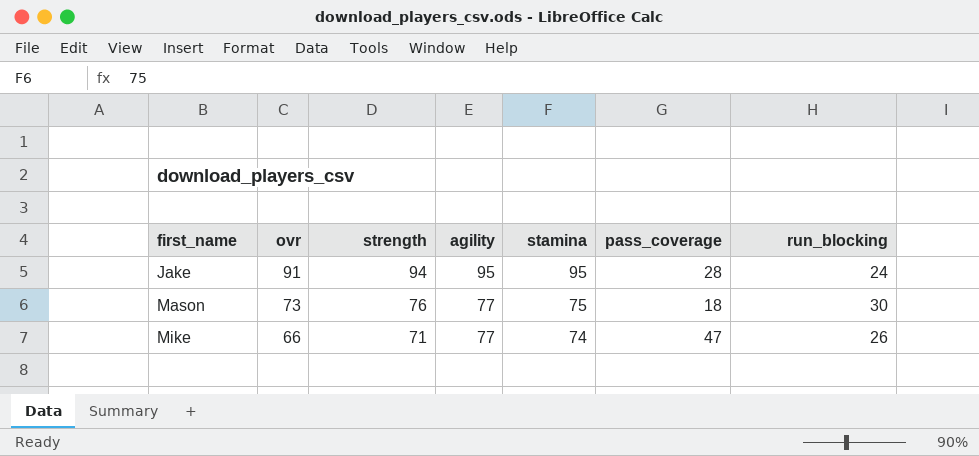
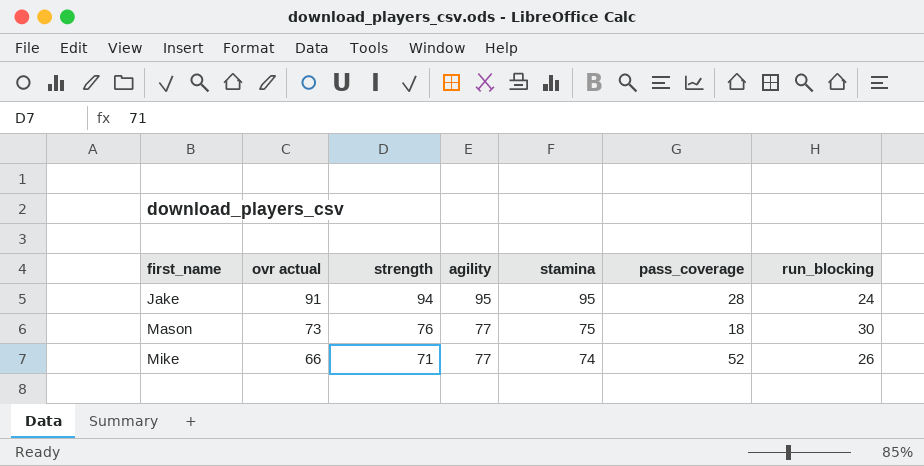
column name: ovr -> ovr actual
Mike | pass_coverage: 47 -> 52

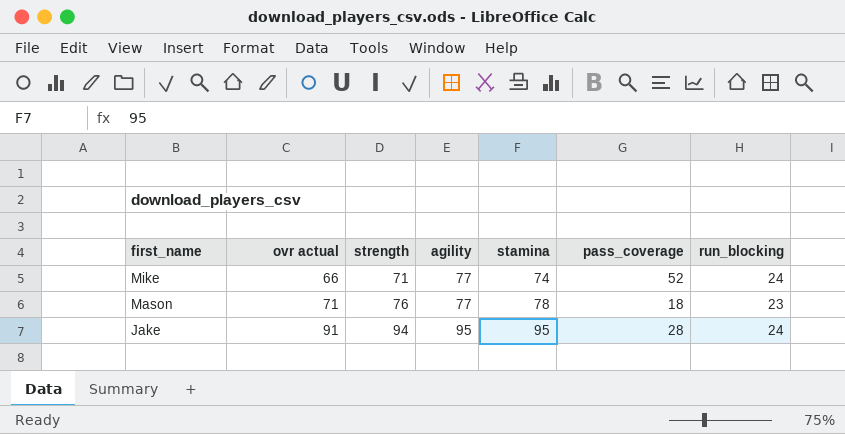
row order: first_name ascending -> first_name descending
Mike | run_blocking: 26 -> 24
Mason | ovr actual: 73 -> 71
Mason | stamina: 75 -> 78
Mason | run_blocking: 30 -> 23

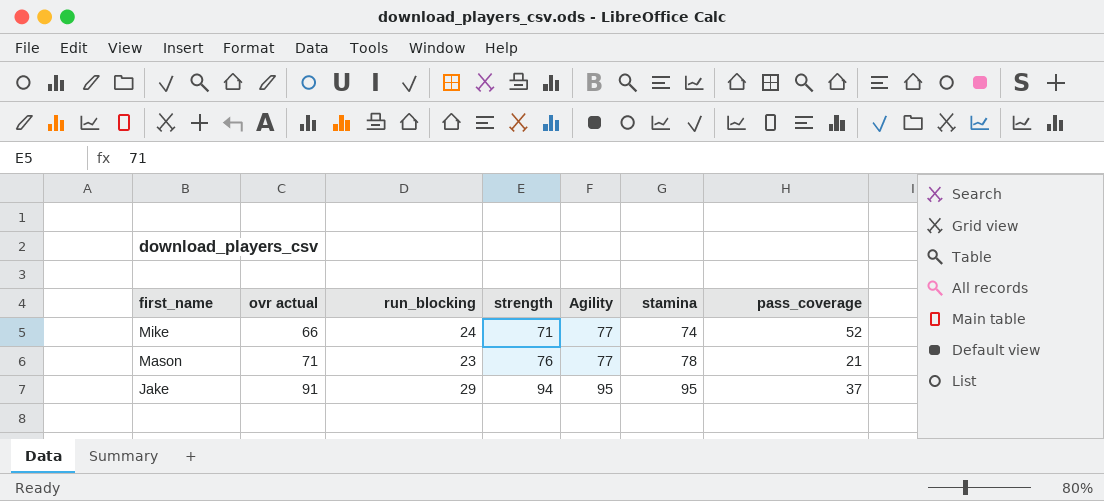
column run_blocking | position: 7 -> 3
column name: agility -> Agility
Mason | pass_coverage: 18 -> 21
Jake | run_blocking: 24 -> 29
Jake | pass_coverage: 28 -> 37

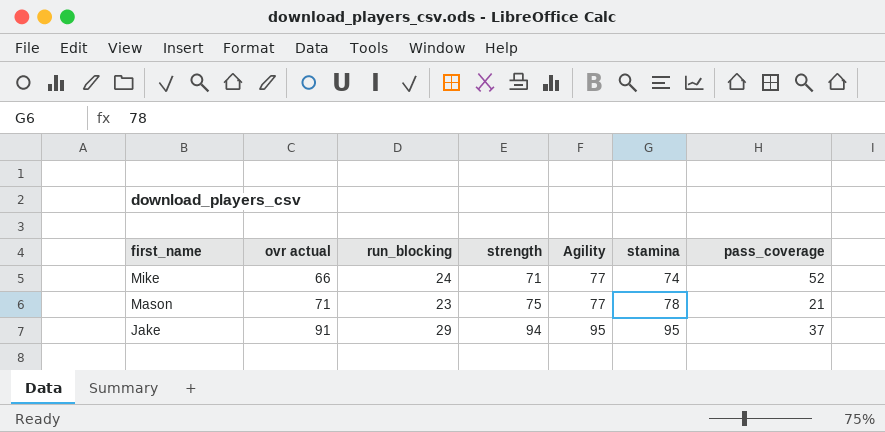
Mason | strength: 76 -> 75

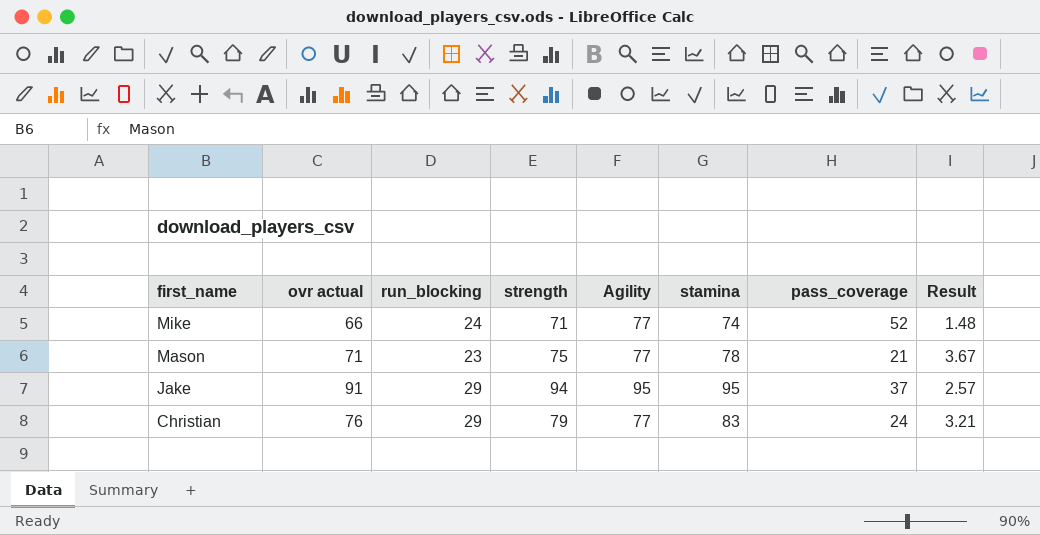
column Result | formula: none -> [Agility] / [pass_coverage]
row Christian: none -> 76 | 29 | 79 | 77 | 83 | 24 | 3.21

